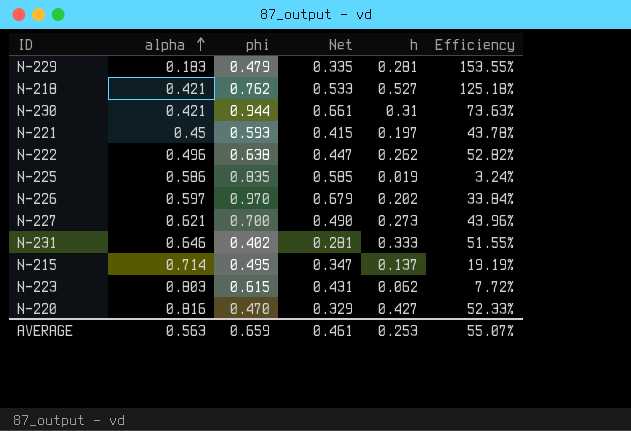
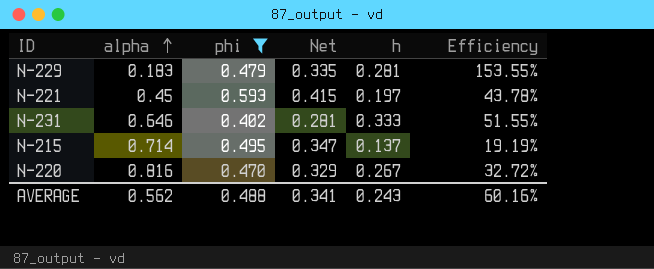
filter: none -> phi <= 0.593
N-220 | h: 0.427 -> 0.267
N-220 | Efficiency: 52.33% -> 32.72%
AVERAGE | alpha: 0.563 -> 0.562
AVERAGE | phi: 0.659 -> 0.488
AVERAGE | Net: 0.461 -> 0.341
AVERAGE | h: 0.253 -> 0.243
AVERAGE | Efficiency: 55.07% -> 60.16%

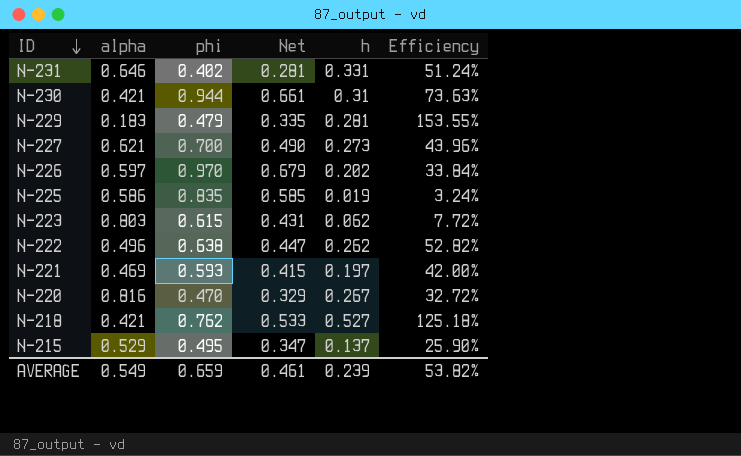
filter: phi <= 0.593 -> none
row order: alpha ascending -> ID descending
N-231 | h: 0.333 -> 0.331
N-231 | Efficiency: 51.55% -> 51.24%
N-221 | alpha: 0.45 -> 0.469
N-221 | Efficiency: 43.78% -> 42.00%
N-215 | alpha: 0.714 -> 0.529
N-215 | Efficiency: 19.19% -> 25.90%
AVERAGE | alpha: 0.562 -> 0.549
AVERAGE | phi: 0.488 -> 0.659
AVERAGE | Net: 0.341 -> 0.461
AVERAGE | h: 0.243 -> 0.239
AVERAGE | Efficiency: 60.16% -> 53.82%

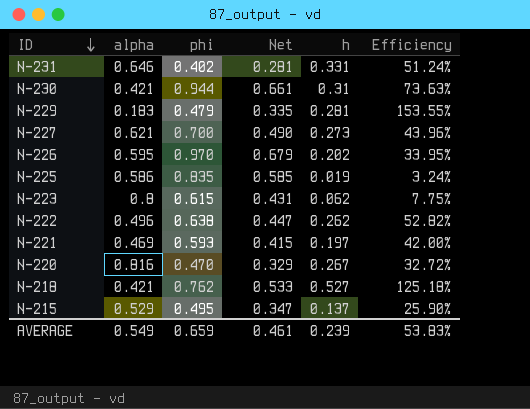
N-226 | alpha: 0.597 -> 0.595
N-226 | Efficiency: 33.84% -> 33.95%
N-223 | alpha: 0.803 -> 0.8
N-223 | Efficiency: 7.72% -> 7.75%
AVERAGE | Efficiency: 53.82% -> 53.83%

